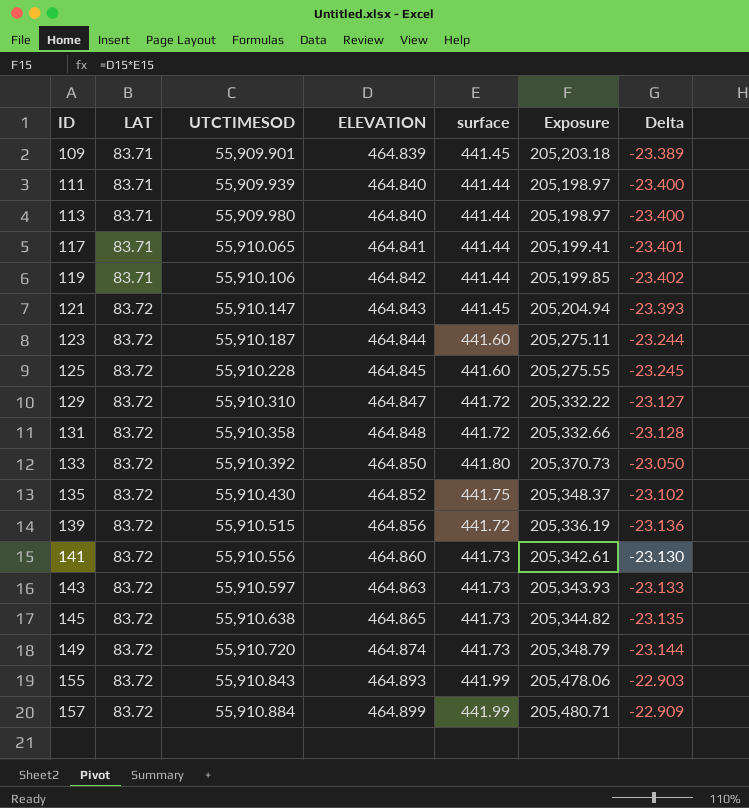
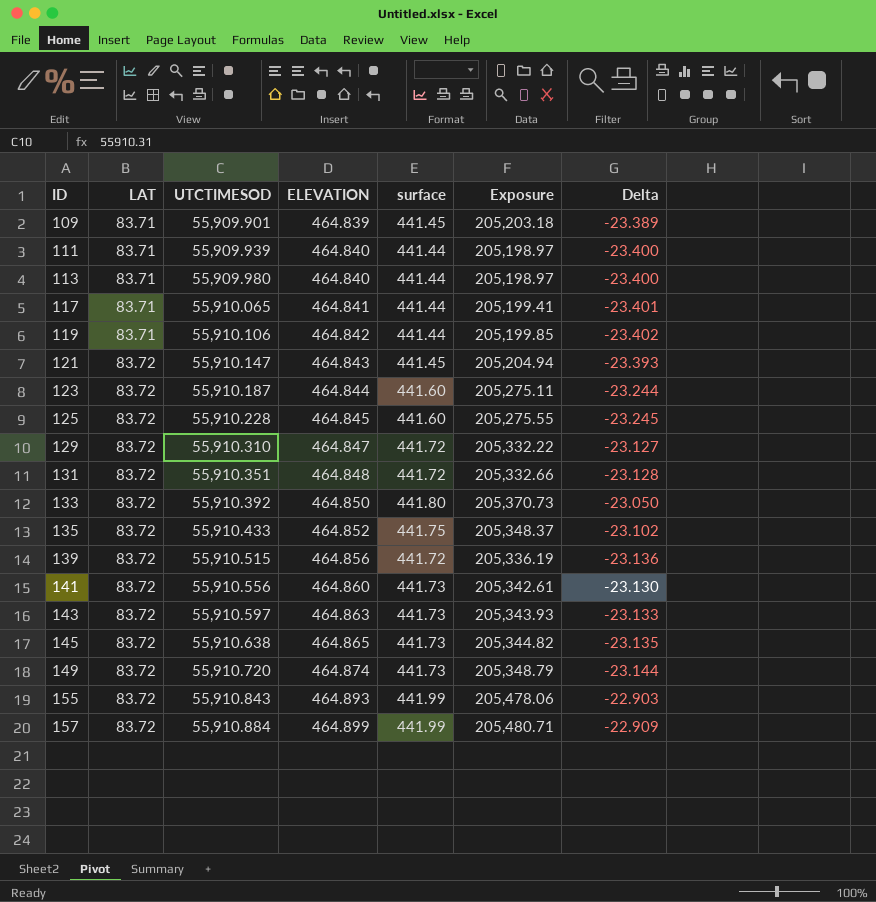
131 | UTCTIMESOD: 55,910.358 -> 55,910.351
135 | UTCTIMESOD: 55,910.430 -> 55,910.433

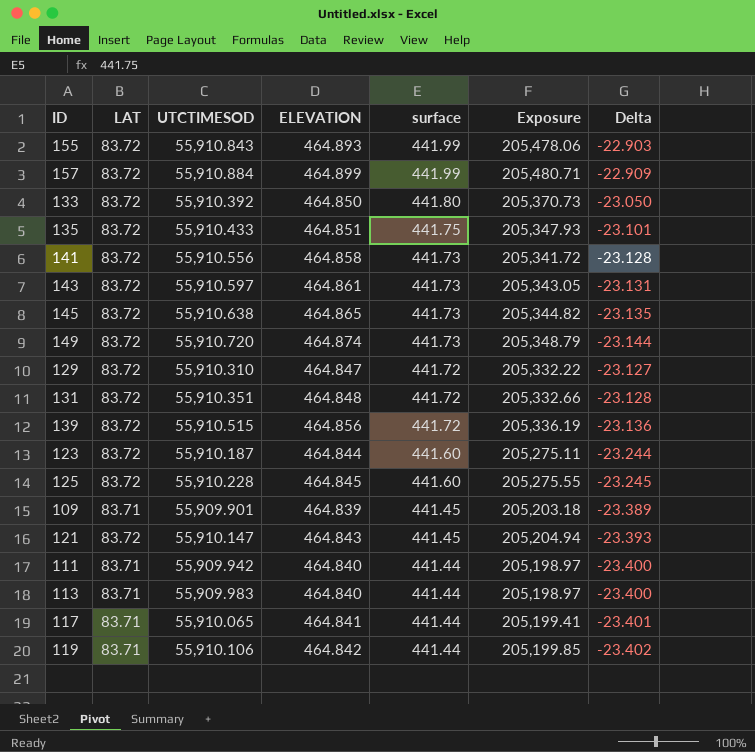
row order: ID ascending -> surface descending
135 | ELEVATION: 464.852 -> 464.851
135 | Exposure: 205,348.37 -> 205,347.93
135 | Delta: -23.102 -> -23.101
141 | ELEVATION: 464.860 -> 464.858
141 | Exposure: 205,342.61 -> 205,341.72
141 | Delta: -23.130 -> -23.128
143 | ELEVATION: 464.863 -> 464.861
143 | Exposure: 205,343.93 -> 205,343.05
143 | Delta: -23.133 -> -23.131
111 | UTCTIMESOD: 55,909.939 -> 55,909.942
113 | UTCTIMESOD: 55,909.980 -> 55,909.983

